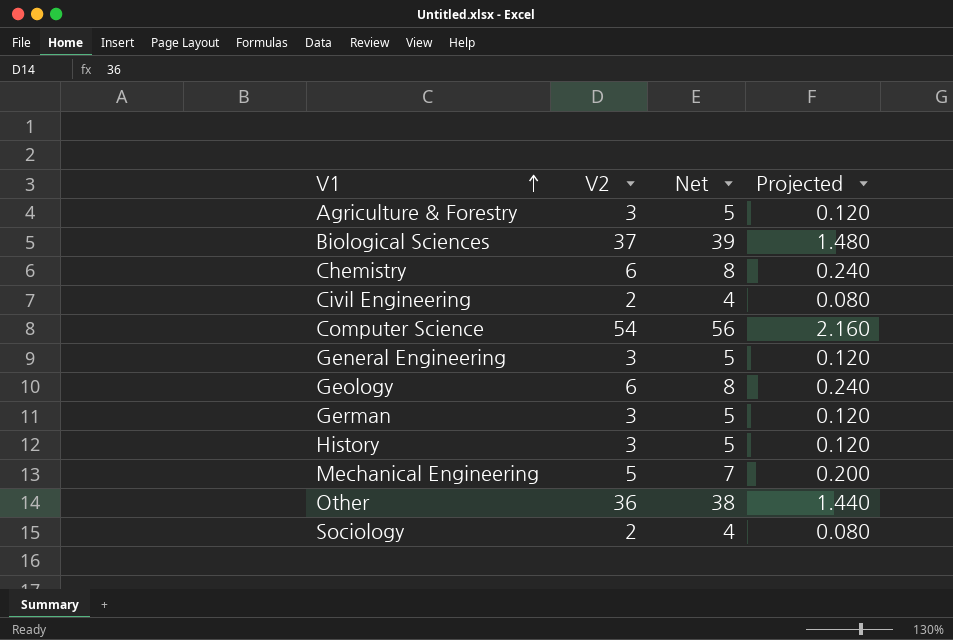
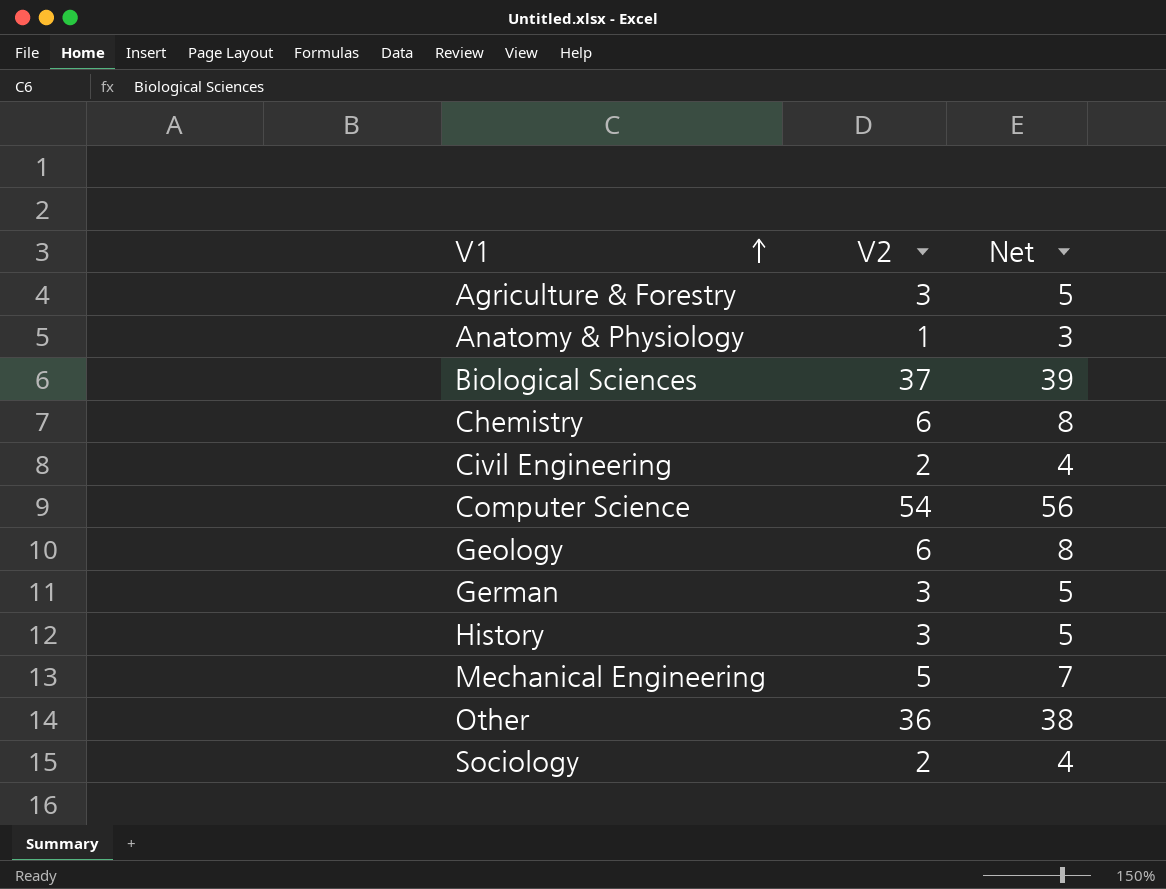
column Projected | formula: [V2] * 0.04 -> none
row General Engineering: 3 | 5 | 0.120 -> none
row Anatomy & Physiology: none -> 1 | 3

